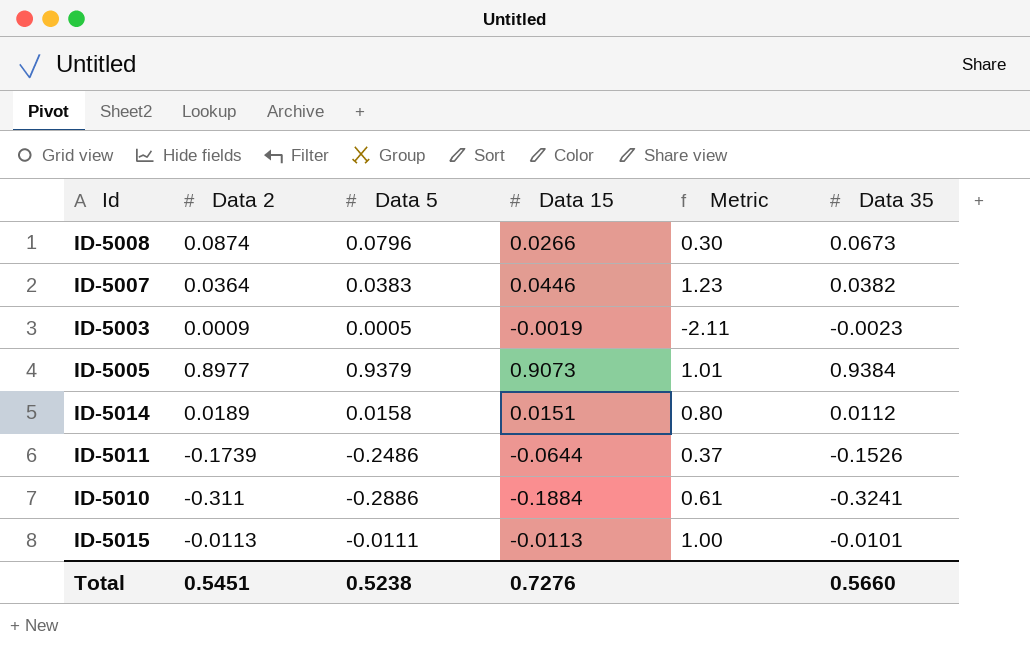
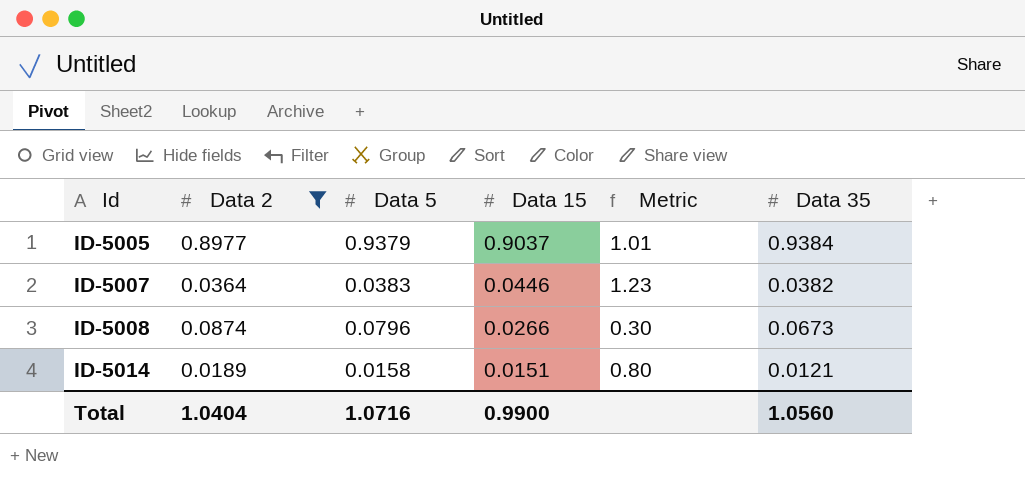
filter: none -> Data 2 >= 0.0189
row order: none -> Id ascending
ID-5005 | Data 15: 0.9073 -> 0.9037
ID-5014 | Data 35: 0.0112 -> 0.0121
Total | Data 2: 0.5451 -> 1.0404
Total | Data 5: 0.5238 -> 1.0716
Total | Data 15: 0.7276 -> 0.9900
Total | Data 35: 0.5660 -> 1.0560

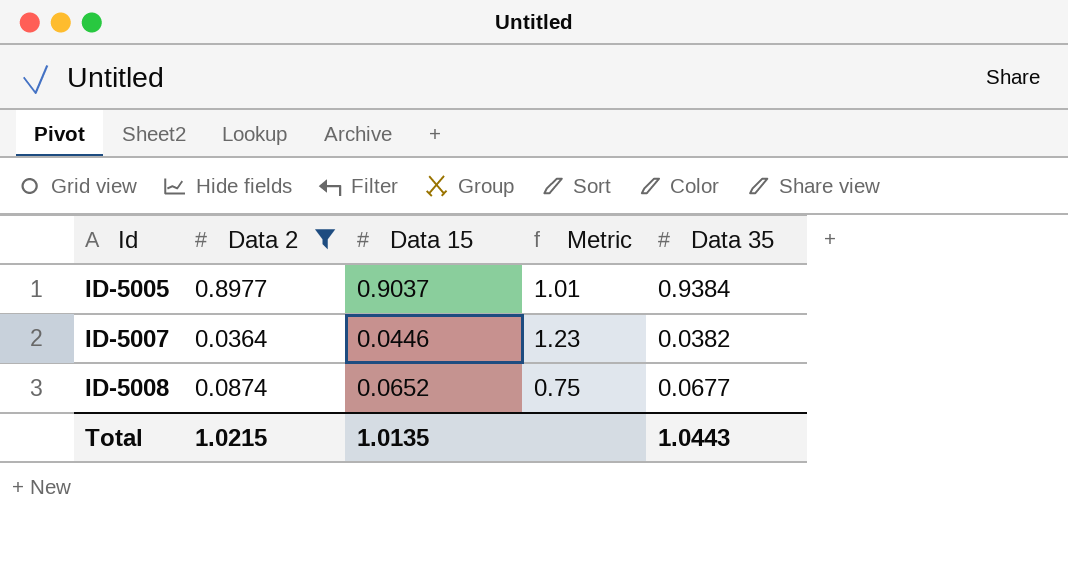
column Data 5 | position: 3 -> none
row ID-5014: 0.0189 | 0.0158 | 0.0151 | 0.80 | 0.0121 -> none
ID-5008 | Data 15: 0.0266 -> 0.0652
ID-5008 | Metric: 0.30 -> 0.75
ID-5008 | Data 35: 0.0673 -> 0.0677
Total | Data 2: 1.0404 -> 1.0215
Total | Data 15: 0.9900 -> 1.0135
Total | Data 35: 1.0560 -> 1.0443

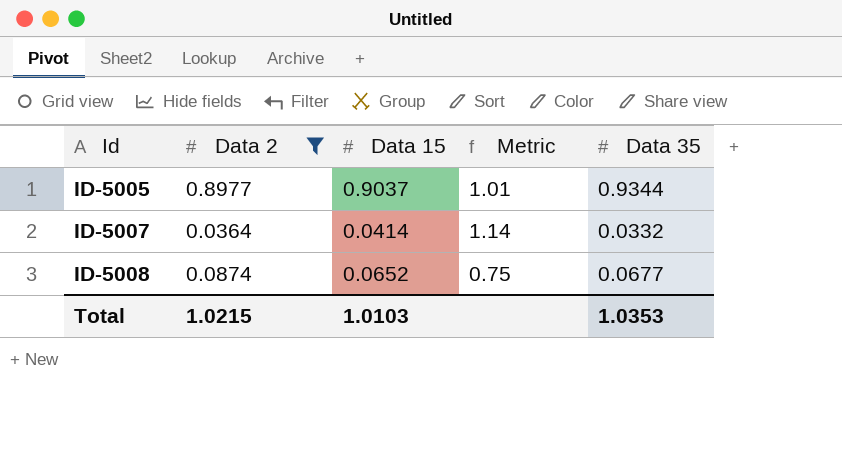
ID-5005 | Data 35: 0.9384 -> 0.9344
ID-5007 | Data 15: 0.0446 -> 0.0414
ID-5007 | Metric: 1.23 -> 1.14
ID-5007 | Data 35: 0.0382 -> 0.0332
Total | Data 15: 1.0135 -> 1.0103
Total | Data 35: 1.0443 -> 1.0353

